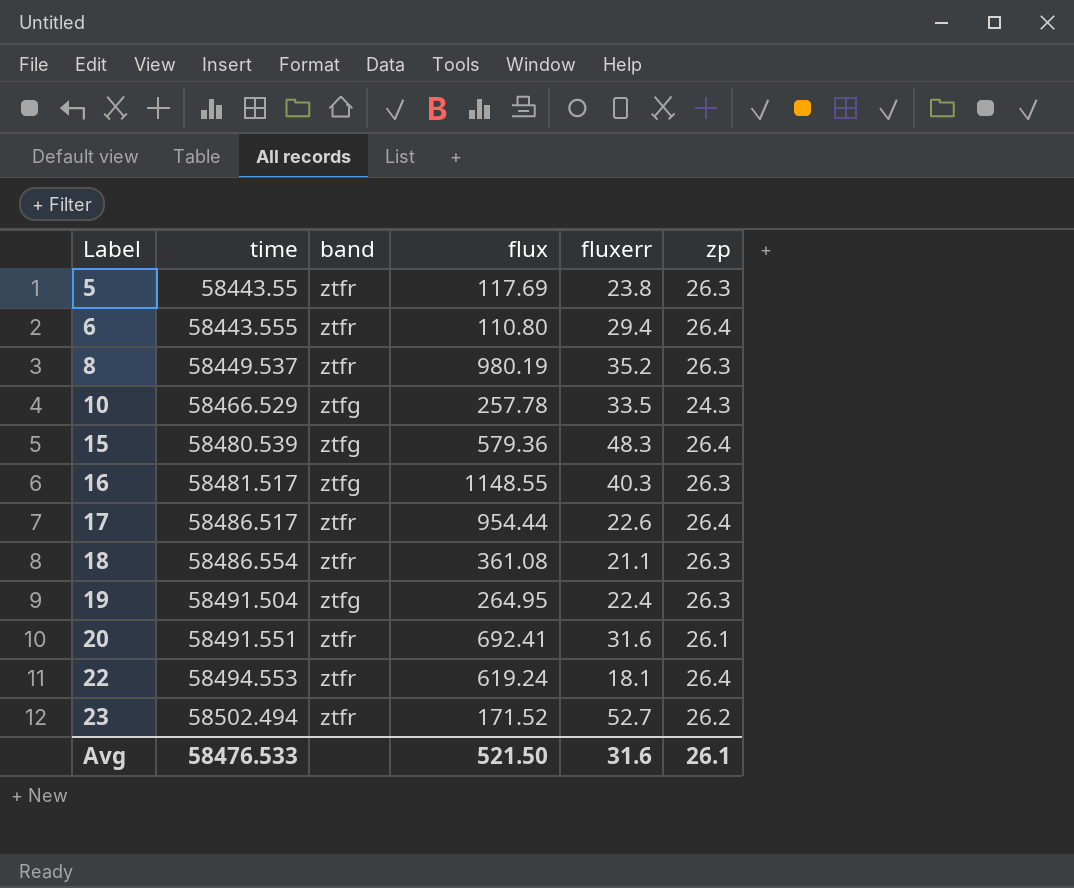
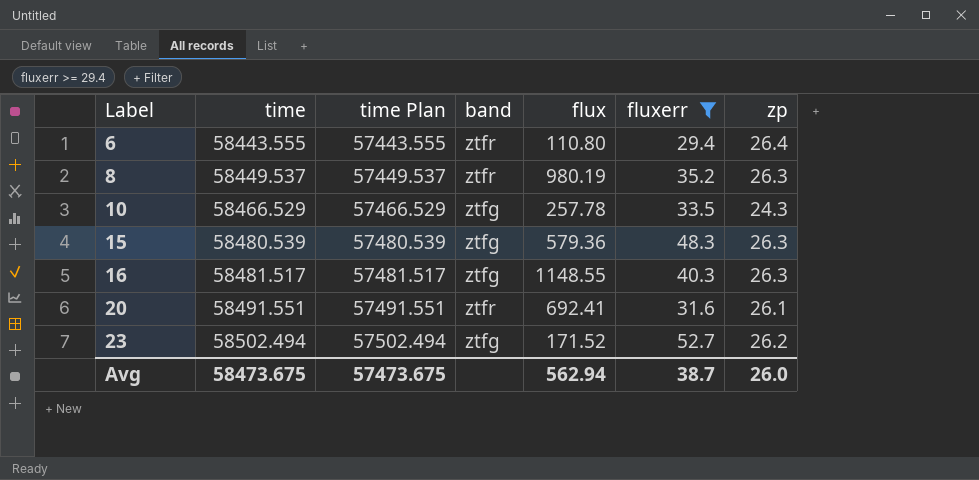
filter: none -> fluxerr >= 29.4
column time Plan | formula: none -> [time] - 1000
15 | zp: 26.4 -> 26.3
23 | band: ztfr -> ztfg
Avg | time: 58476.533 -> 58473.675
Avg | flux: 521.50 -> 562.94
Avg | fluxerr: 31.6 -> 38.7
Avg | zp: 26.1 -> 26.0

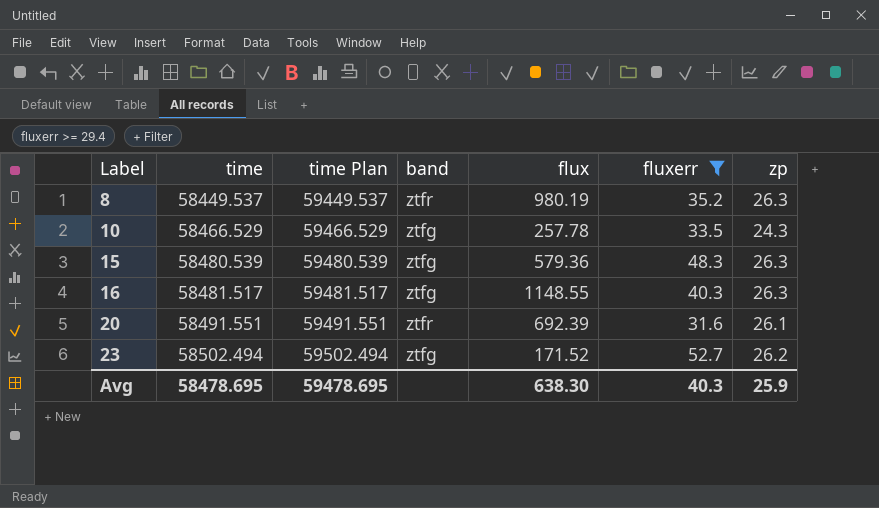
column time Plan | formula: [time] - 1000 -> [time] + 1000
row 6: 58443.555 | 57443.555 | ztfr | 110.80 | 29.4 | 26.4 -> none
20 | flux: 692.41 -> 692.39
Avg | time: 58473.675 -> 58478.695
Avg | time Plan: 57473.675 -> 59478.695
Avg | flux: 562.94 -> 638.30
Avg | fluxerr: 38.7 -> 40.3
Avg | zp: 26.0 -> 25.9

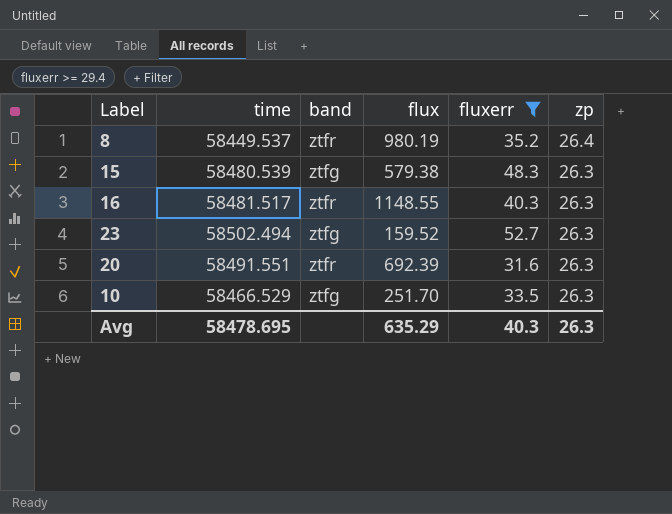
row order: Label ascending -> zp descending
column time Plan | formula: [time] + 1000 -> none
8 | zp: 26.3 -> 26.4
15 | flux: 579.36 -> 579.38
16 | band: ztfg -> ztfr
23 | flux: 171.52 -> 159.52
23 | zp: 26.2 -> 26.3
20 | zp: 26.1 -> 26.3
10 | flux: 257.78 -> 251.70
10 | zp: 24.3 -> 26.3
Avg | flux: 638.30 -> 635.29
Avg | zp: 25.9 -> 26.3

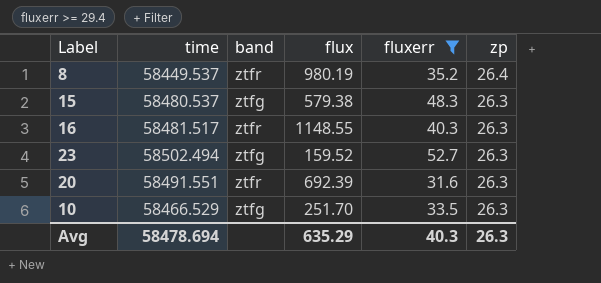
15 | time: 58480.539 -> 58480.537
Avg | time: 58478.695 -> 58478.694

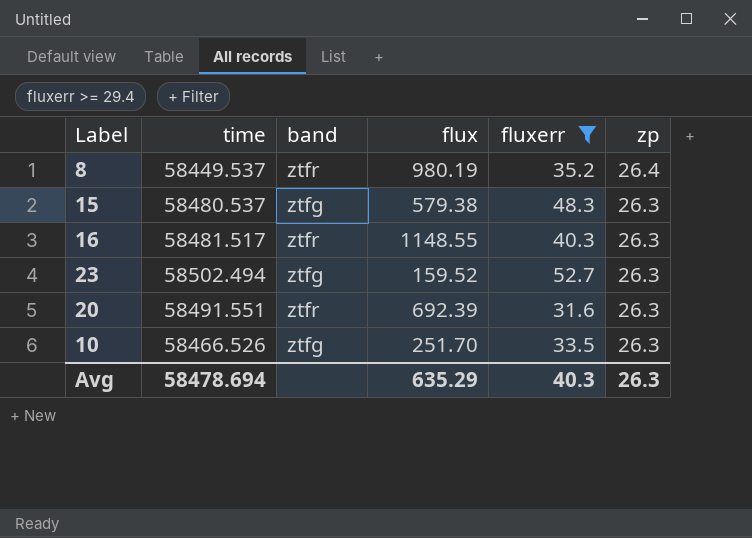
10 | time: 58466.529 -> 58466.526

